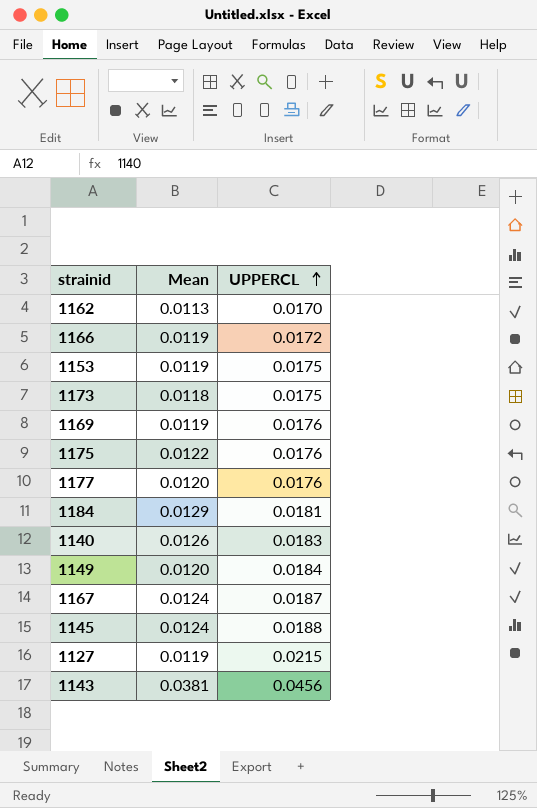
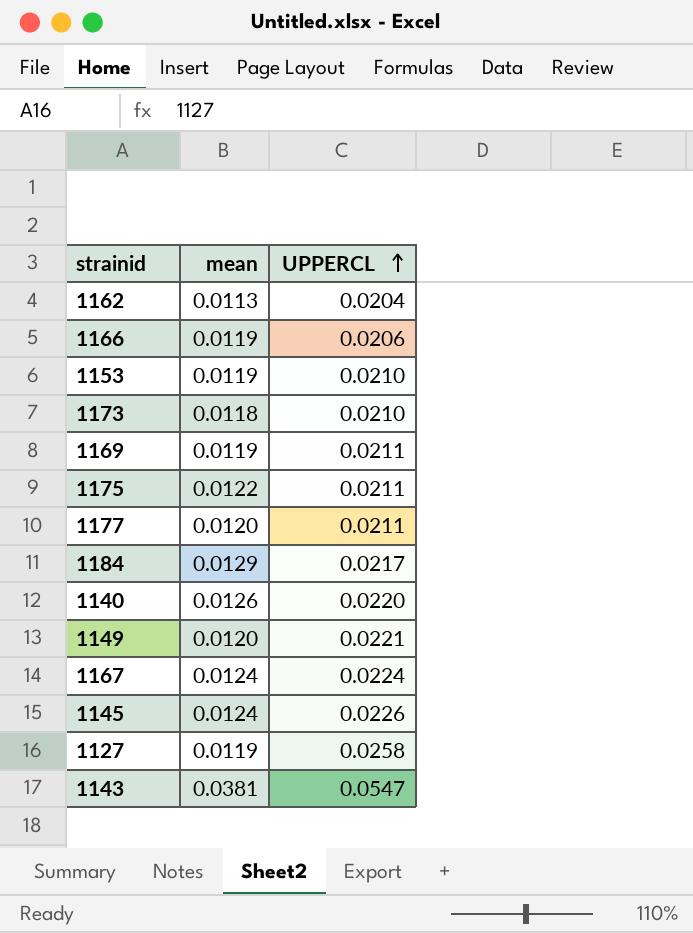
column name: Mean -> mean
1162 | UPPERCL: 0.0170 -> 0.0204
1166 | UPPERCL: 0.0172 -> 0.0206
1153 | UPPERCL: 0.0175 -> 0.0210
1173 | UPPERCL: 0.0175 -> 0.0210
1169 | UPPERCL: 0.0176 -> 0.0211
1175 | UPPERCL: 0.0176 -> 0.0211
1177 | UPPERCL: 0.0176 -> 0.0211
1184 | UPPERCL: 0.0181 -> 0.0217
1140 | UPPERCL: 0.0183 -> 0.0220
1149 | UPPERCL: 0.0184 -> 0.0221
1167 | UPPERCL: 0.0187 -> 0.0224
1145 | UPPERCL: 0.0188 -> 0.0226
1127 | UPPERCL: 0.0215 -> 0.0258
1143 | UPPERCL: 0.0456 -> 0.0547

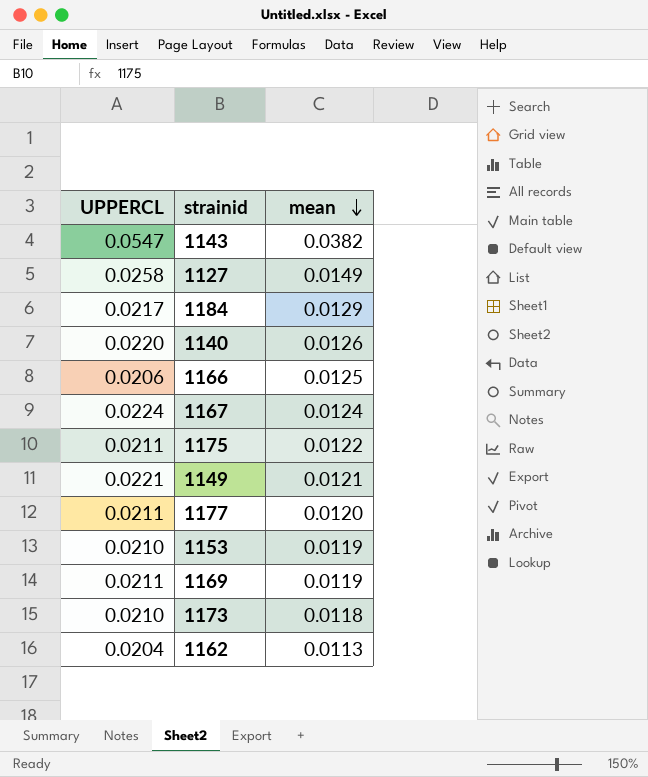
row order: UPPERCL ascending -> mean descending
column UPPERCL | position: 3 -> 1
row 1145: 0.0124 | 0.0226 -> none
1143 | mean: 0.0381 -> 0.0382
1127 | mean: 0.0119 -> 0.0149
1166 | mean: 0.0119 -> 0.0125
1149 | mean: 0.0120 -> 0.0121

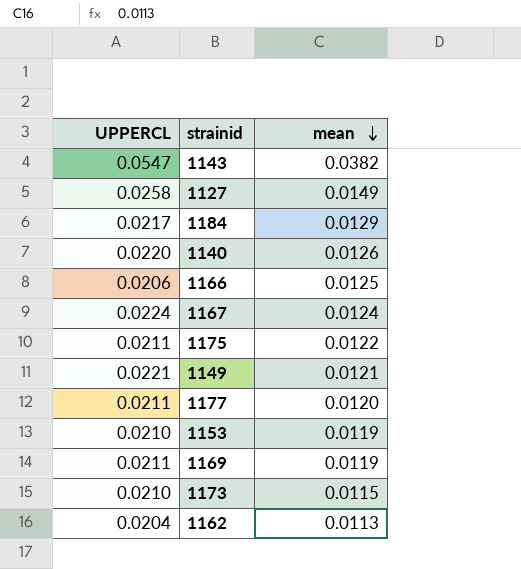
1173 | mean: 0.0118 -> 0.0115

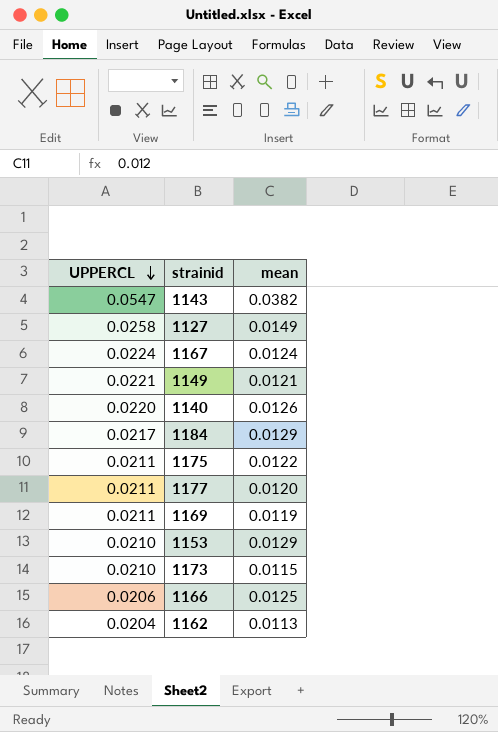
row order: mean descending -> UPPERCL descending
1153 | mean: 0.0119 -> 0.0129

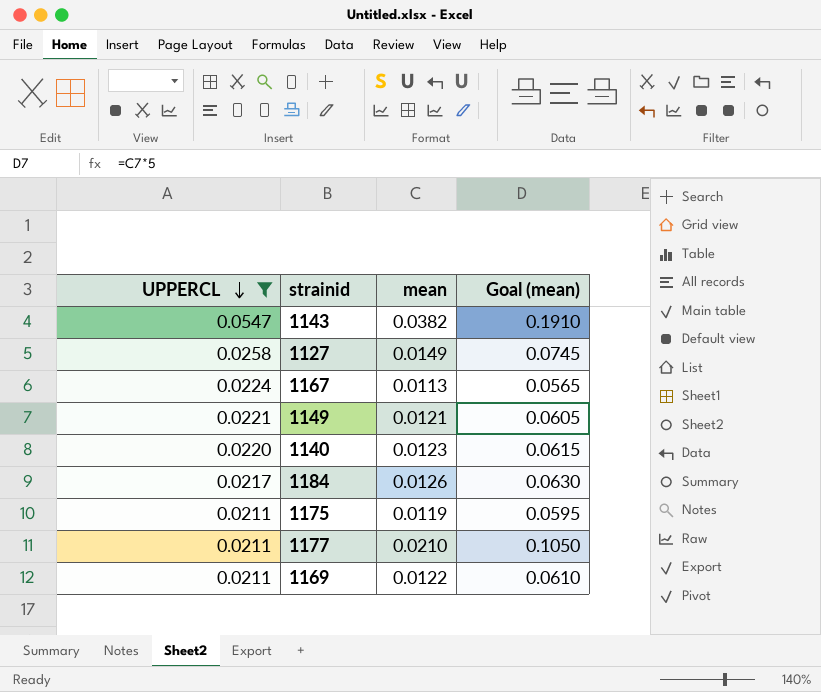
filter: none -> UPPERCL >= 0.0211
column Goal (mean) | formula: none -> [mean] * 5
1167 | mean: 0.0124 -> 0.0113
1140 | mean: 0.0126 -> 0.0123
1184 | mean: 0.0129 -> 0.0126
1175 | mean: 0.0122 -> 0.0119
1177 | mean: 0.0120 -> 0.0210
1169 | mean: 0.0119 -> 0.0122

